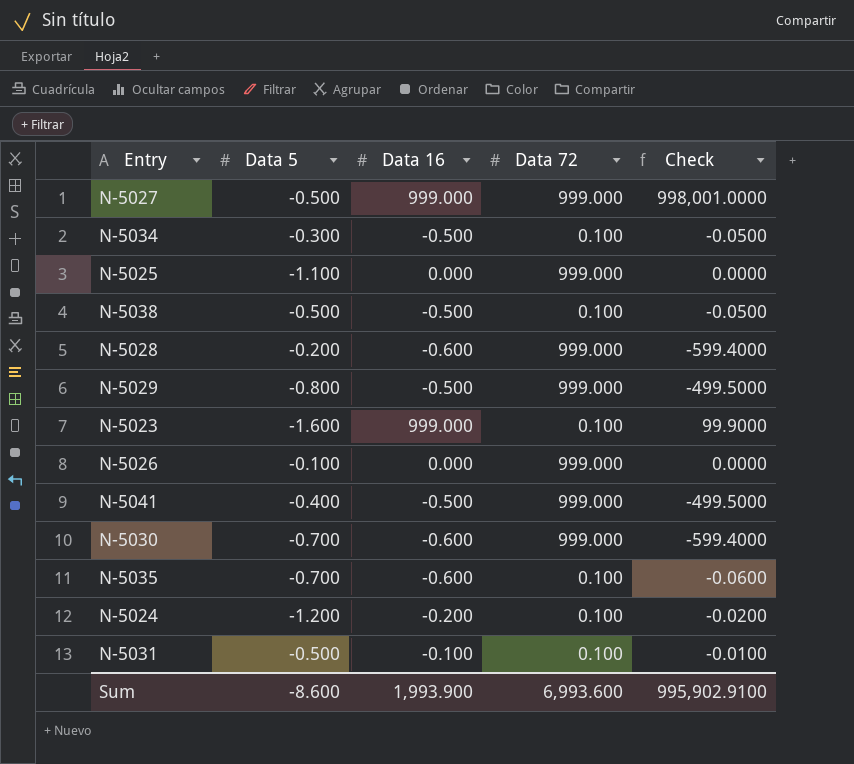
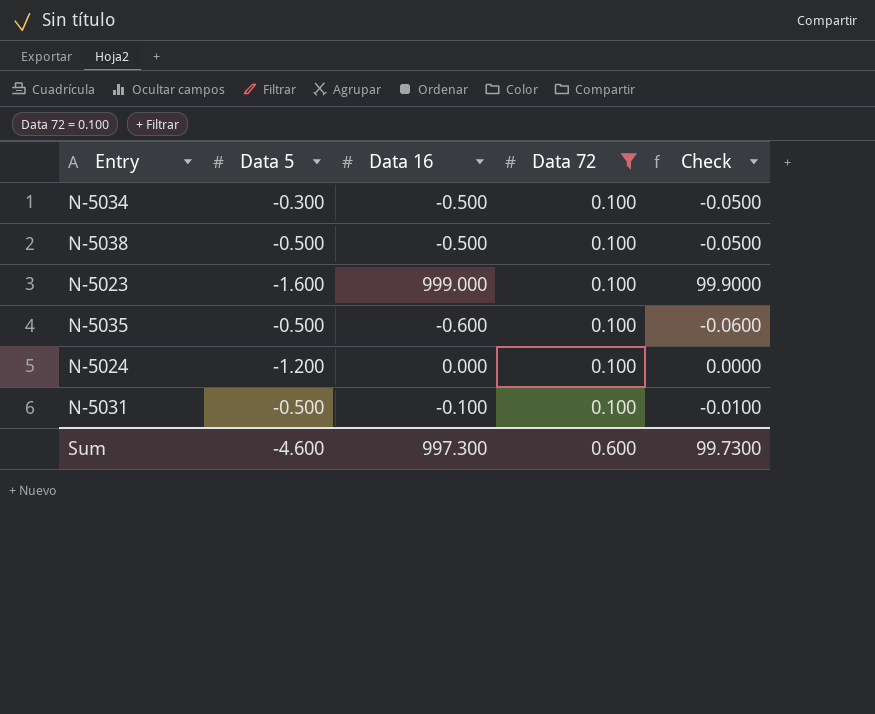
filter: none -> Data 72 = 0.100
N-5035 | Data 5: -0.700 -> -0.500
N-5024 | Data 16: -0.200 -> 0.000
N-5024 | Check: -0.0200 -> 0.0000
Sum | Data 5: -8.600 -> -4.600
Sum | Data 16: 1,993.900 -> 997.300
Sum | Data 72: 6,993.600 -> 0.600
Sum | Check: 995,902.9100 -> 99.7300

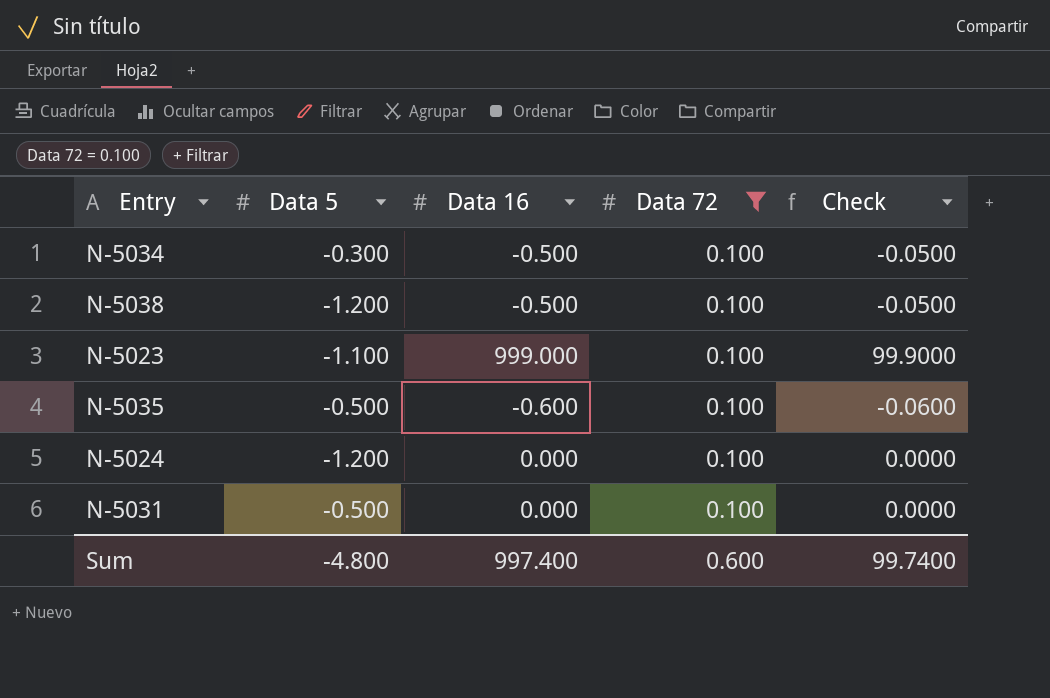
N-5038 | Data 5: -0.500 -> -1.200
N-5023 | Data 5: -1.600 -> -1.100
N-5031 | Data 16: -0.100 -> 0.000
N-5031 | Check: -0.0100 -> 0.0000
Sum | Data 5: -4.600 -> -4.800
Sum | Data 16: 997.300 -> 997.400
Sum | Check: 99.7300 -> 99.7400

